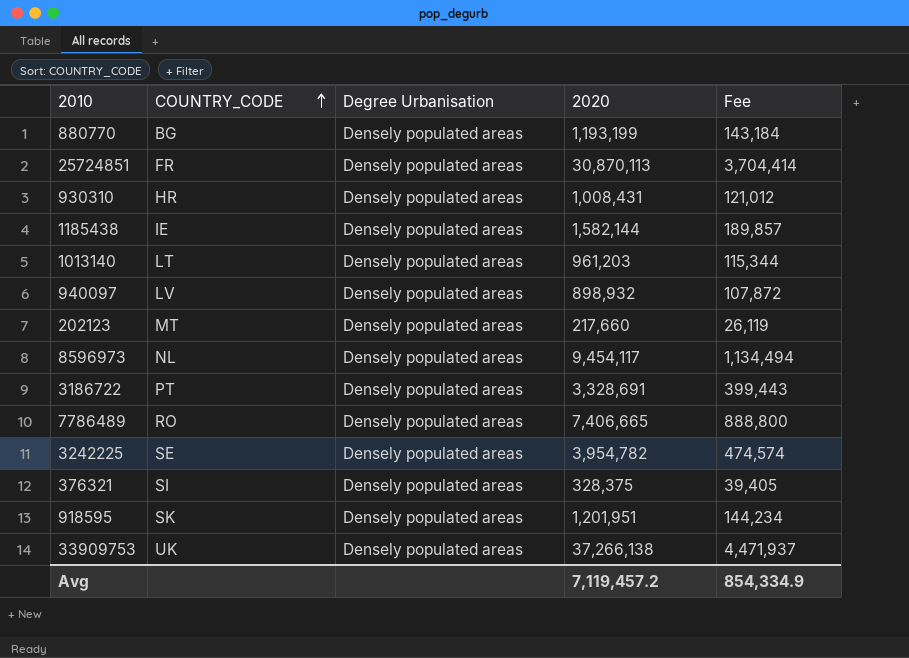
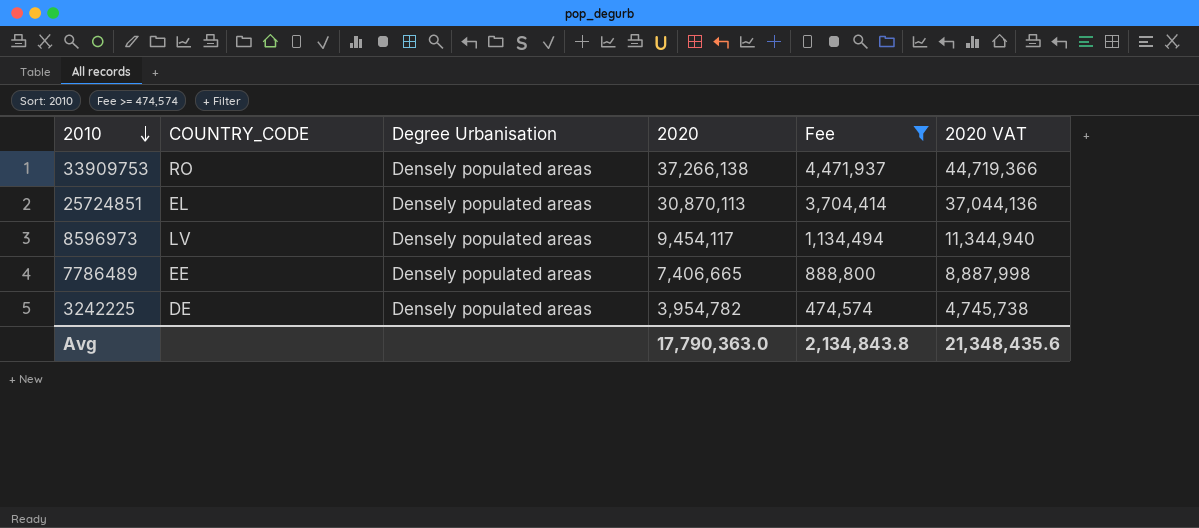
filter: none -> Fee >= 474,574
row order: COUNTRY_CODE ascending -> 2010 descending
column 2020 VAT | formula: none -> [2020] * 1.2
33909753 | COUNTRY_CODE: UK -> RO
25724851 | COUNTRY_CODE: FR -> EL
8596973 | COUNTRY_CODE: NL -> LV
7786489 | COUNTRY_CODE: RO -> EE
3242225 | COUNTRY_CODE: SE -> DE
Avg | 2020: 7,119,457.2 -> 17,790,363.0
Avg | Fee: 854,334.9 -> 2,134,843.8

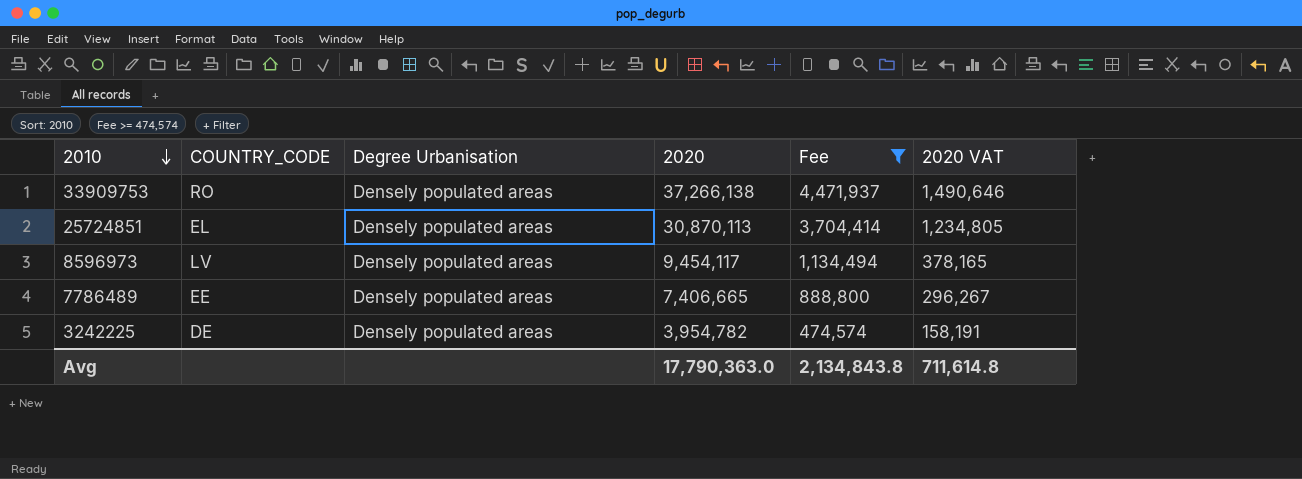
column 2020 VAT | formula: [2020] * 1.2 -> [2020] * 0.04
Avg | 2020 VAT: 21,348,435.6 -> 711,614.8

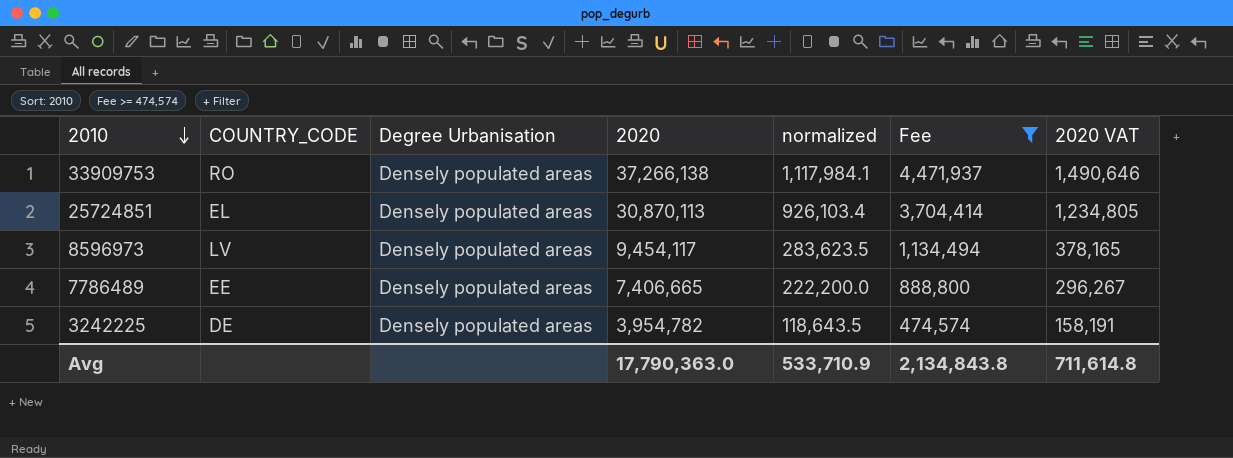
column normalized | formula: none -> [2020] * 0.03

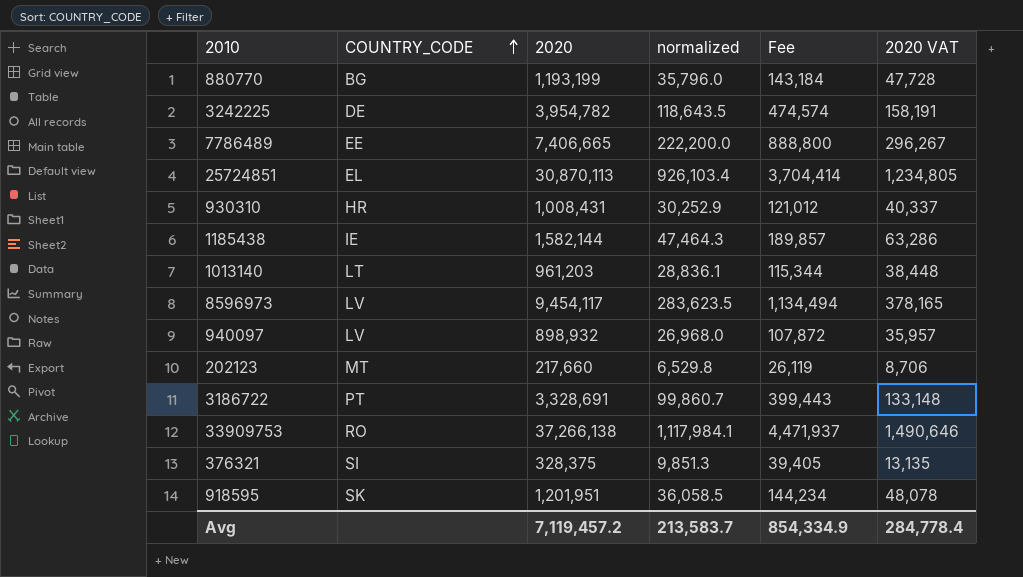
filter: Fee >= 474,574 -> none
row order: 2010 descending -> COUNTRY_CODE ascending
column Degree Urbanisation | position: 3 -> none
Avg | 2020: 17,790,363.0 -> 7,119,457.2
Avg | normalized: 533,710.9 -> 213,583.7
Avg | Fee: 2,134,843.8 -> 854,334.9
Avg | 2020 VAT: 711,614.8 -> 284,778.4

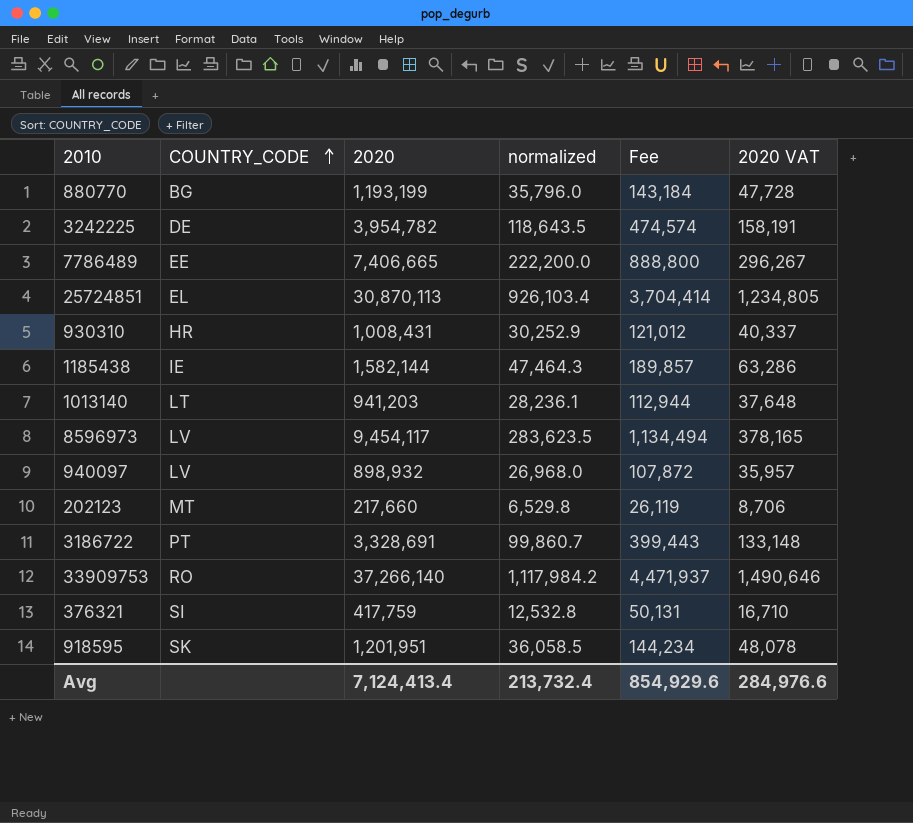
1013140 | 2020: 961,203 -> 941,203
1013140 | normalized: 28,836.1 -> 28,236.1
1013140 | Fee: 115,344 -> 112,944
1013140 | 2020 VAT: 38,448 -> 37,648
33909753 | 2020: 37,266,138 -> 37,266,140
33909753 | normalized: 1,117,984.1 -> 1,117,984.2
376321 | 2020: 328,375 -> 417,759
376321 | normalized: 9,851.3 -> 12,532.8
376321 | Fee: 39,405 -> 50,131
376321 | 2020 VAT: 13,135 -> 16,710
Avg | 2020: 7,119,457.2 -> 7,124,413.4
Avg | normalized: 213,583.7 -> 213,732.4
Avg | Fee: 854,334.9 -> 854,929.6
Avg | 2020 VAT: 284,778.4 -> 284,976.6

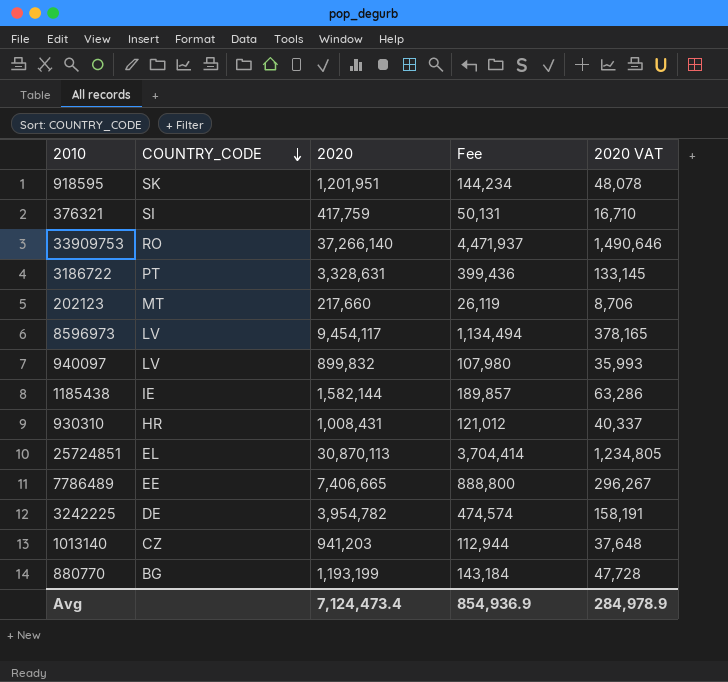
row order: COUNTRY_CODE ascending -> COUNTRY_CODE descending
column normalized | formula: [2020] * 0.03 -> none
3186722 | 2020: 3,328,691 -> 3,328,631
3186722 | Fee: 399,443 -> 399,436
3186722 | 2020 VAT: 133,148 -> 133,145
940097 | 2020: 898,932 -> 899,832
940097 | Fee: 107,872 -> 107,980
940097 | 2020 VAT: 35,957 -> 35,993
1013140 | COUNTRY_CODE: LT -> CZ
Avg | 2020: 7,124,413.4 -> 7,124,473.4
Avg | Fee: 854,929.6 -> 854,936.9
Avg | 2020 VAT: 284,976.6 -> 284,978.9

